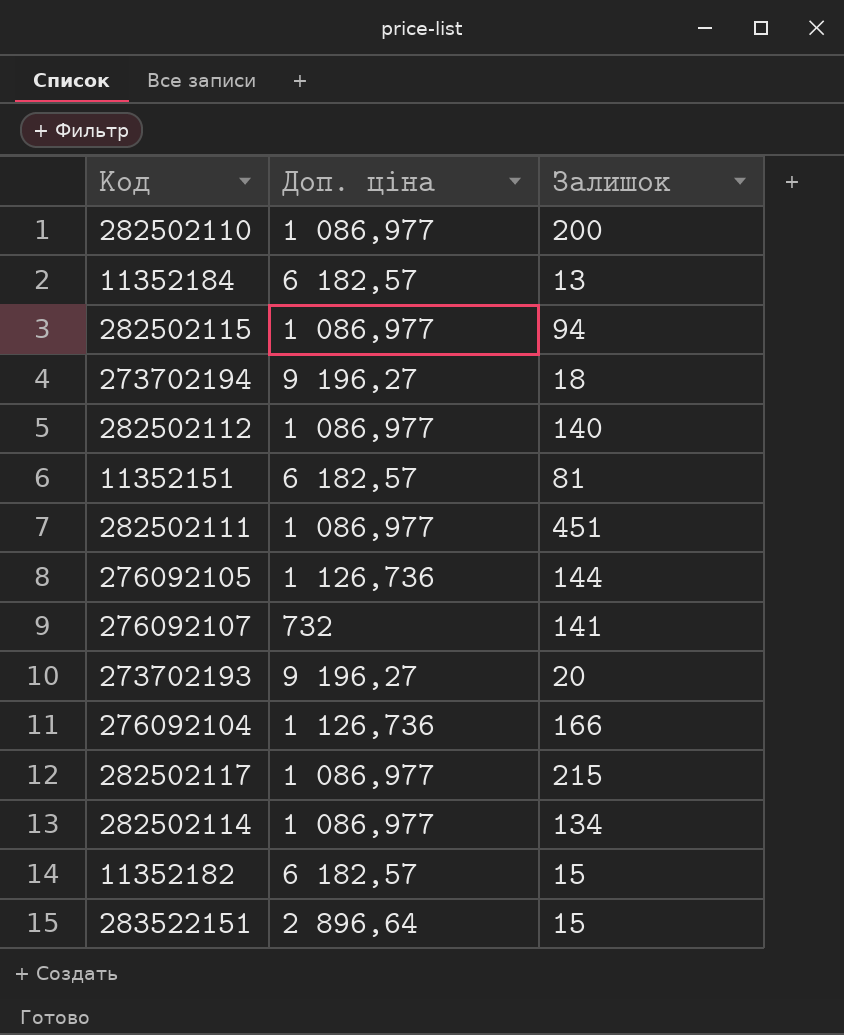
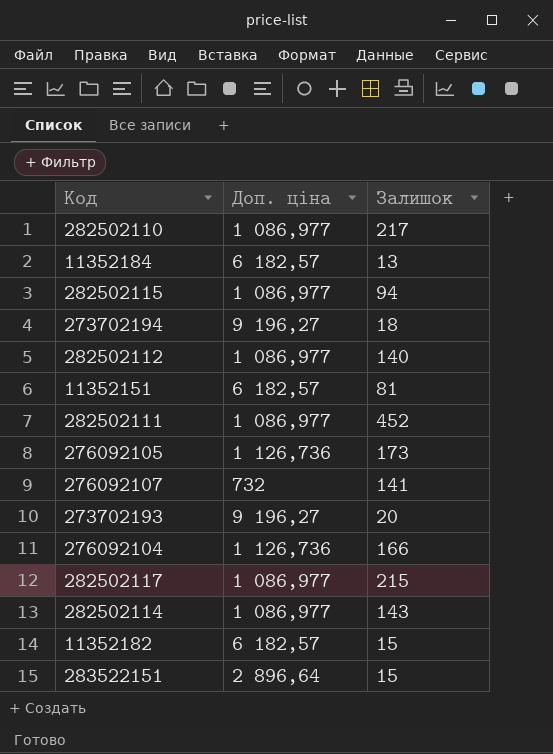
282502110 | Залишок: 200 -> 217
282502111 | Залишок: 451 -> 452
276092105 | Залишок: 144 -> 173
282502114 | Залишок: 134 -> 143

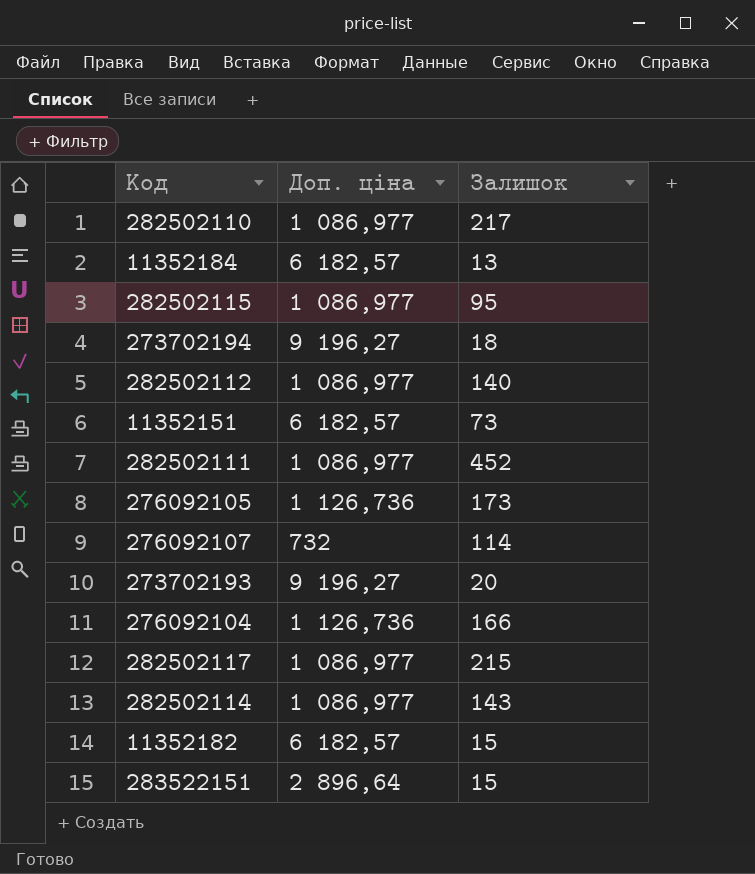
282502115 | Залишок: 94 -> 95
11352151 | Залишок: 81 -> 73
276092107 | Залишок: 141 -> 114

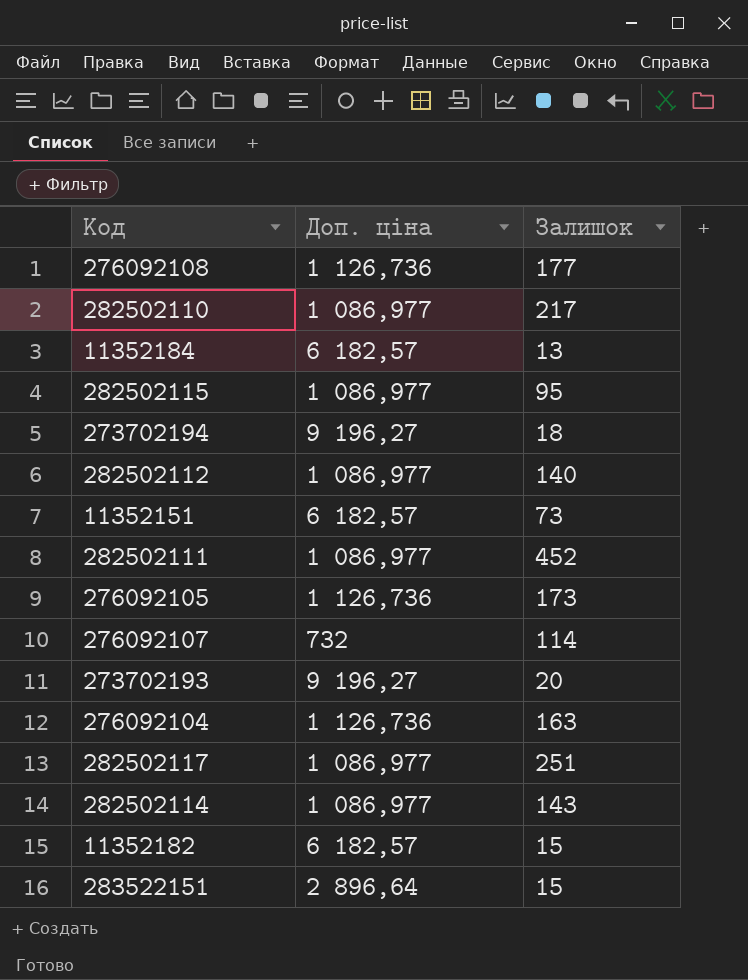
row 276092108: none -> 1 126,736 | 177
276092104 | Залишок: 166 -> 163
282502117 | Залишок: 215 -> 251

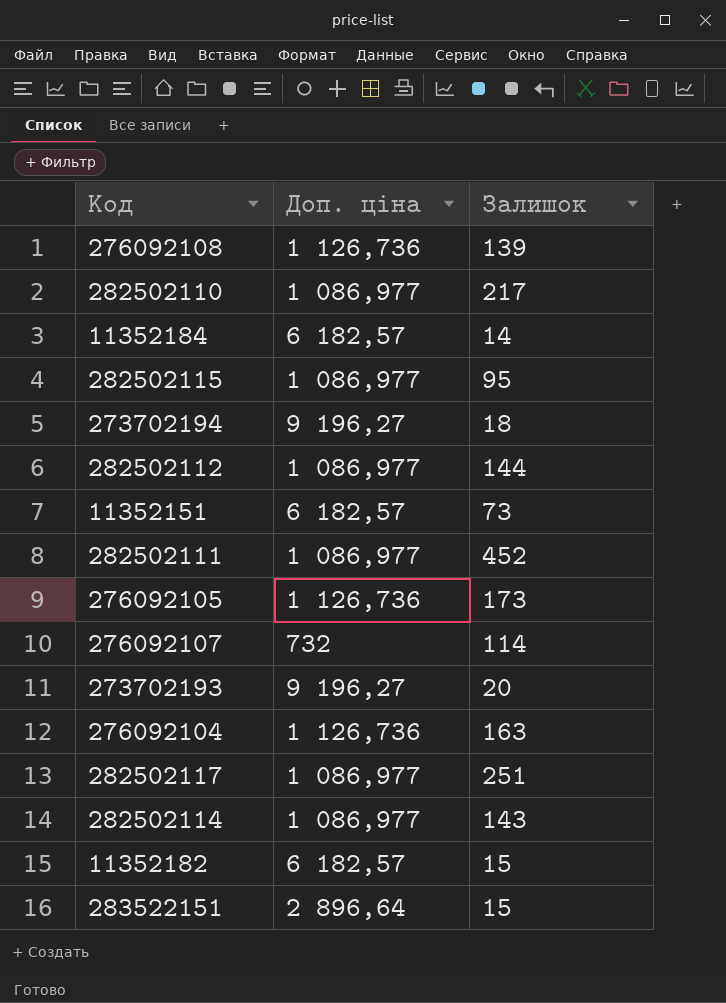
276092108 | Залишок: 177 -> 139
11352184 | Залишок: 13 -> 14
282502112 | Залишок: 140 -> 144

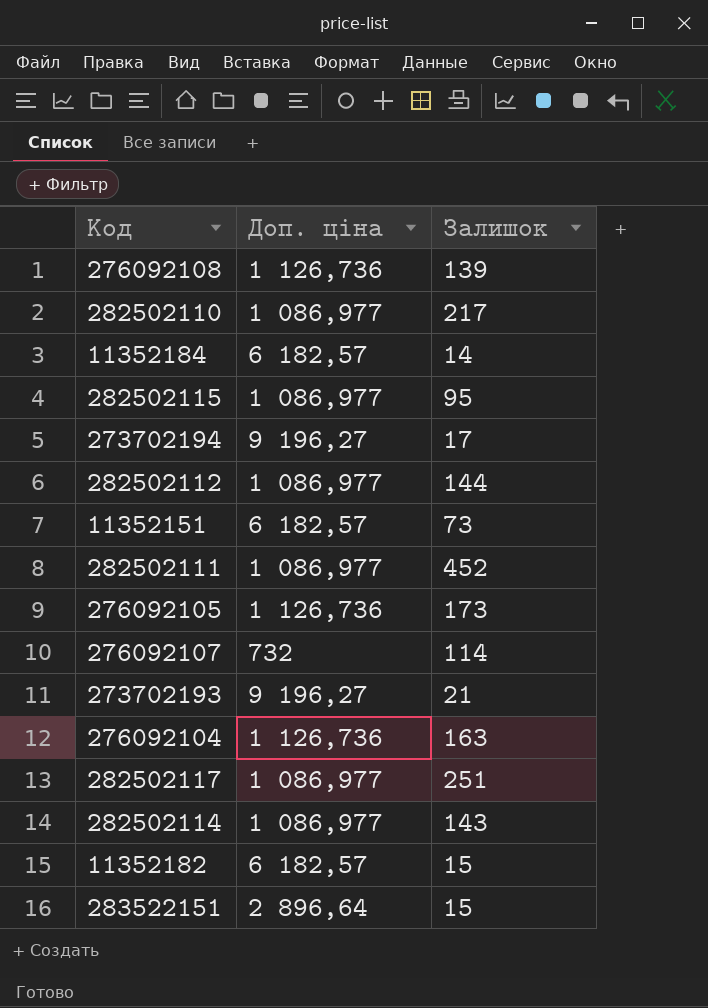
273702194 | Залишок: 18 -> 17
273702193 | Залишок: 20 -> 21

